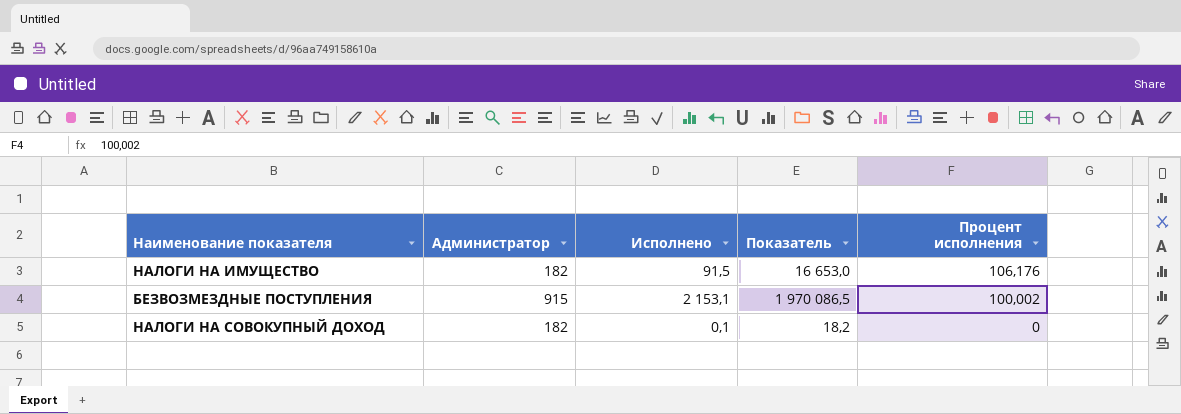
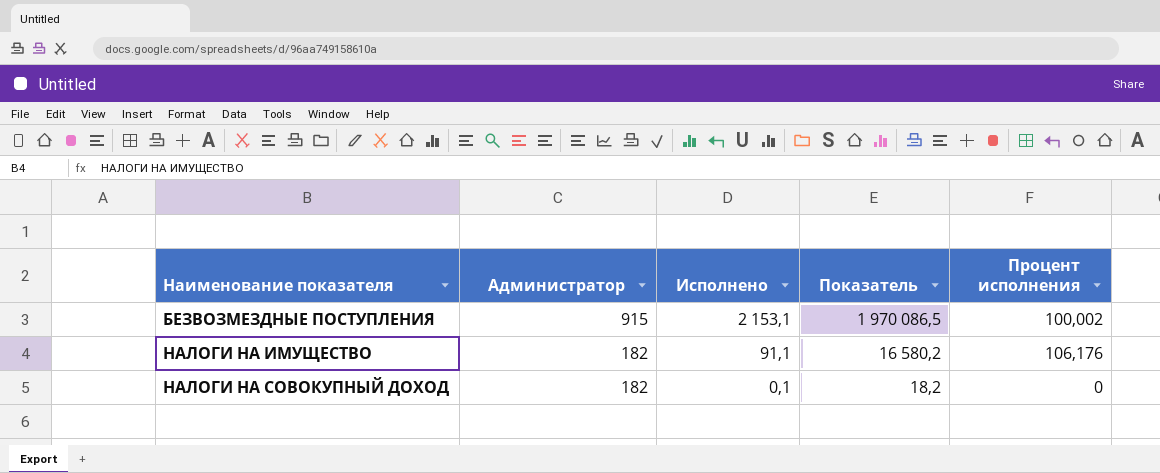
row order: Процент исполнения descending -> Наименование показателя ascending
НАЛОГИ НА ИМУЩЕСТВО | Исполнено: 91,5 -> 91,1
НАЛОГИ НА ИМУЩЕСТВО | Показатель: 16 653,0 -> 16 580,2

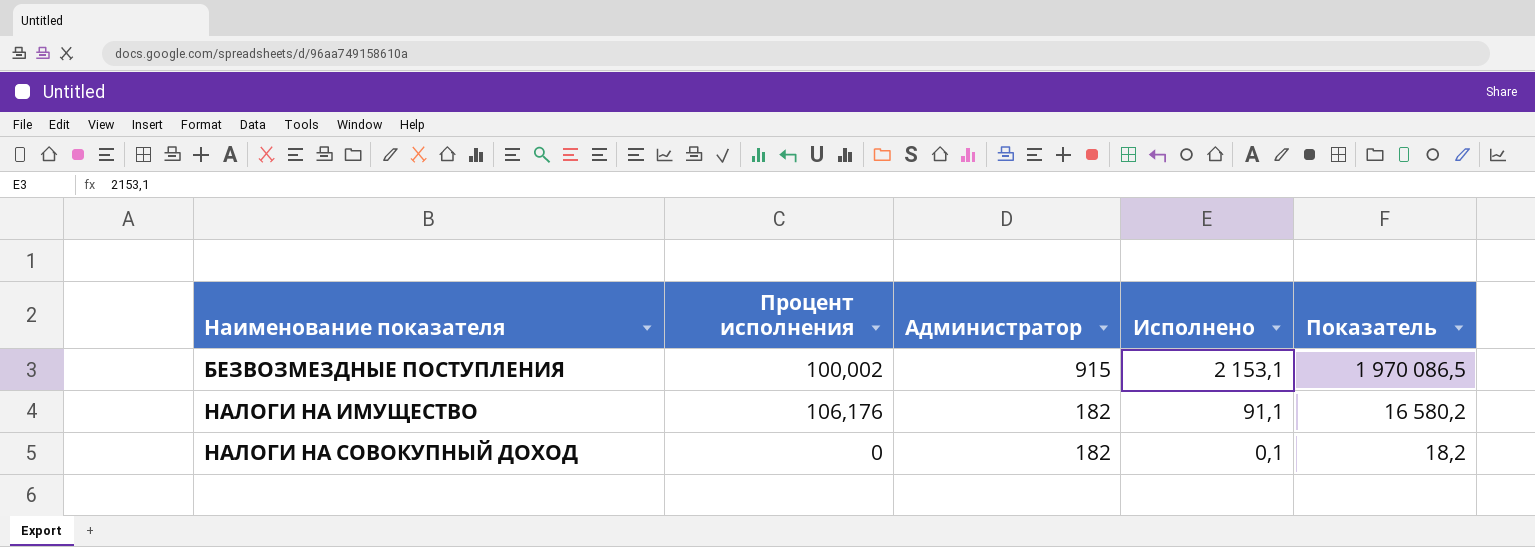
column Процент исполнения | position: 5 -> 2

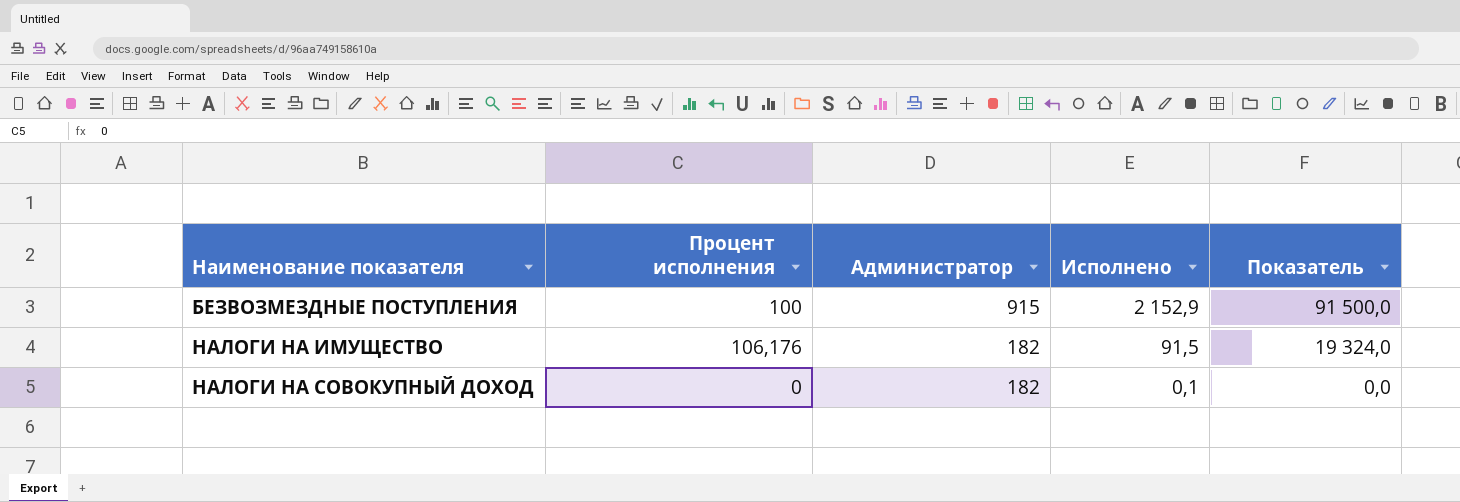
column Показатель | formula: [Администратор] * [Исполнено] -> [Процент исполнения] * [Администратор]
БЕЗВОЗМЕЗДНЫЕ ПОСТУПЛЕНИЯ | Процент исполнения: 100,002 -> 100
БЕЗВОЗМЕЗДНЫЕ ПОСТУПЛЕНИЯ | Исполнено: 2 153,1 -> 2 152,9
НАЛОГИ НА ИМУЩЕСТВО | Исполнено: 91,1 -> 91,5

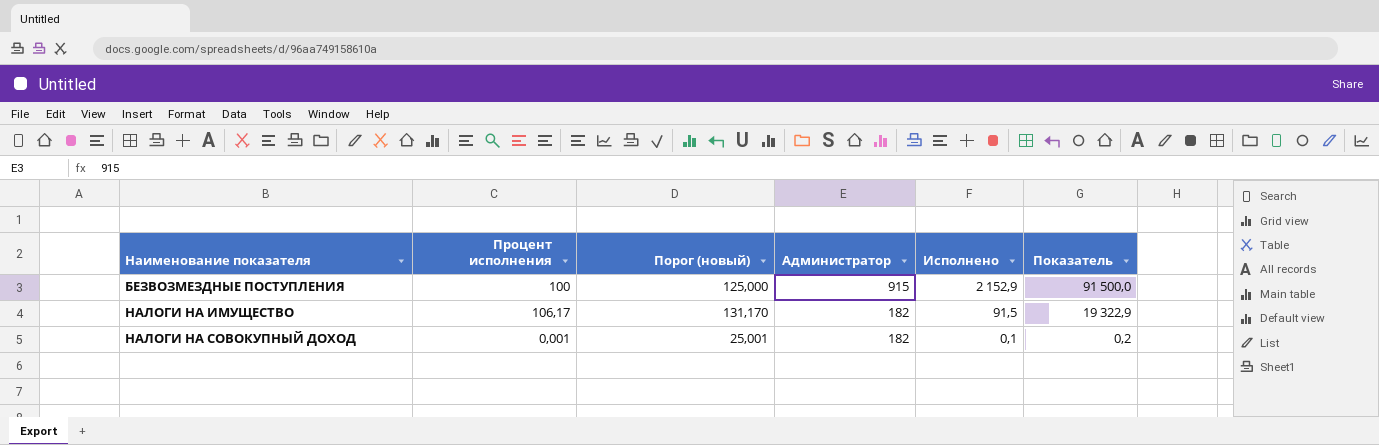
column Порог (новый) | formula: none -> [Процент исполнения] + 25
НАЛОГИ НА ИМУЩЕСТВО | Процент исполнения: 106,176 -> 106,17
НАЛОГИ НА ИМУЩЕСТВО | Показатель: 19 324,0 -> 19 322,9
НАЛОГИ НА СОВОКУПНЫЙ ДОХОД | Процент исполнения: 0 -> 0,001
НАЛОГИ НА СОВОКУПНЫЙ ДОХОД | Показатель: 0,0 -> 0,2

